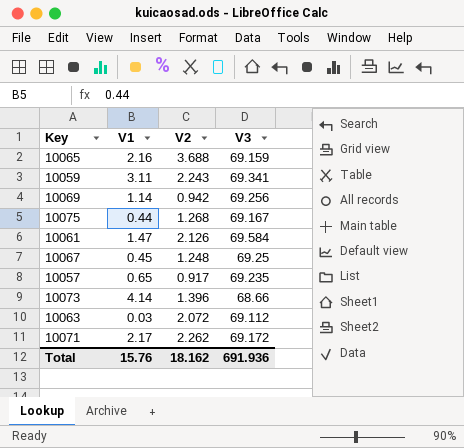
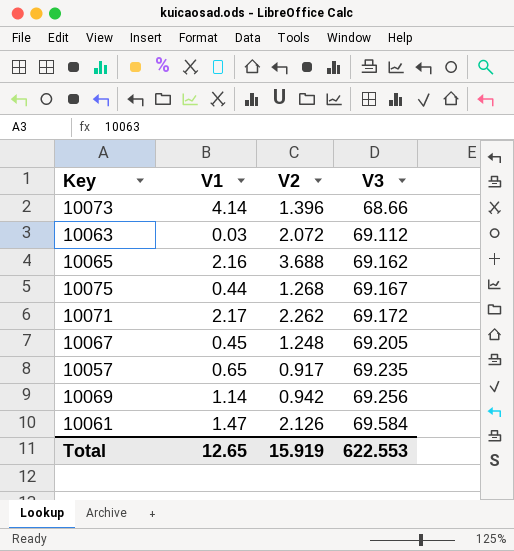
row order: none -> V3 ascending
row 10059: 3.11 | 2.243 | 69.341 -> none
10065 | V3: 69.159 -> 69.162
10067 | V3: 69.25 -> 69.205
Total | V1: 15.76 -> 12.65
Total | V2: 18.162 -> 15.919
Total | V3: 691.936 -> 622.553

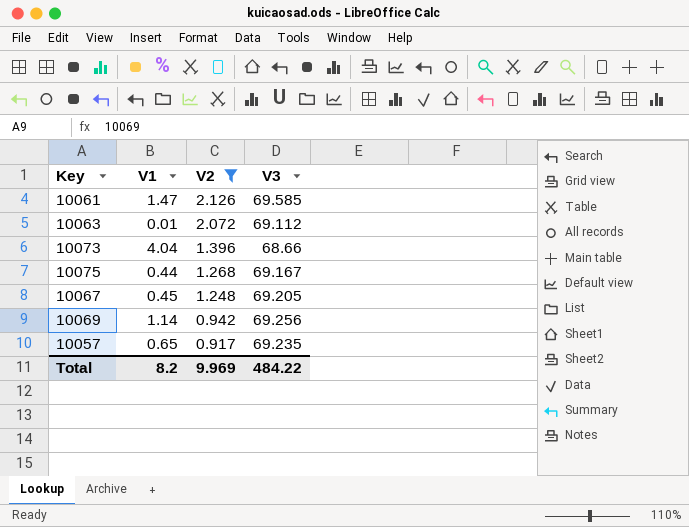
filter: none -> V2 <= 2.126
row order: V3 ascending -> V2 descending
10061 | V3: 69.584 -> 69.585
10063 | V1: 0.03 -> 0.01
10073 | V1: 4.14 -> 4.04
Total | V1: 12.65 -> 8.2
Total | V2: 15.919 -> 9.969
Total | V3: 622.553 -> 484.22

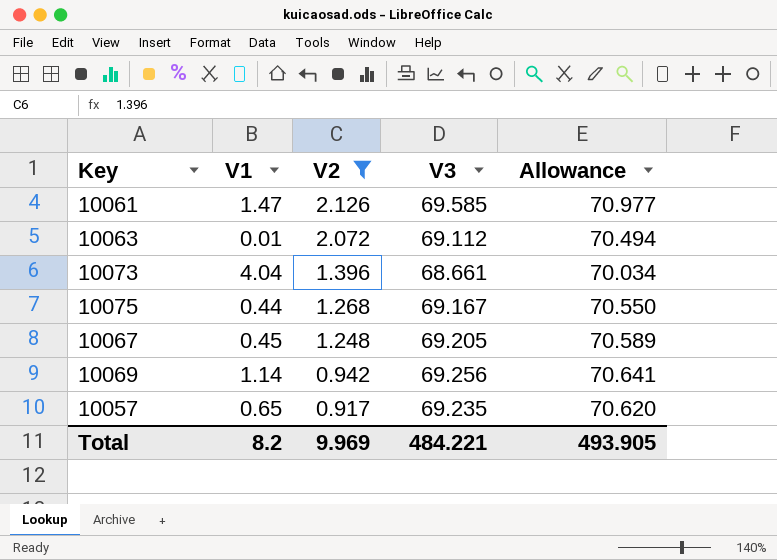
column Allowance | formula: none -> [V3] * 1.02
10073 | V3: 68.66 -> 68.661
Total | V3: 484.22 -> 484.221

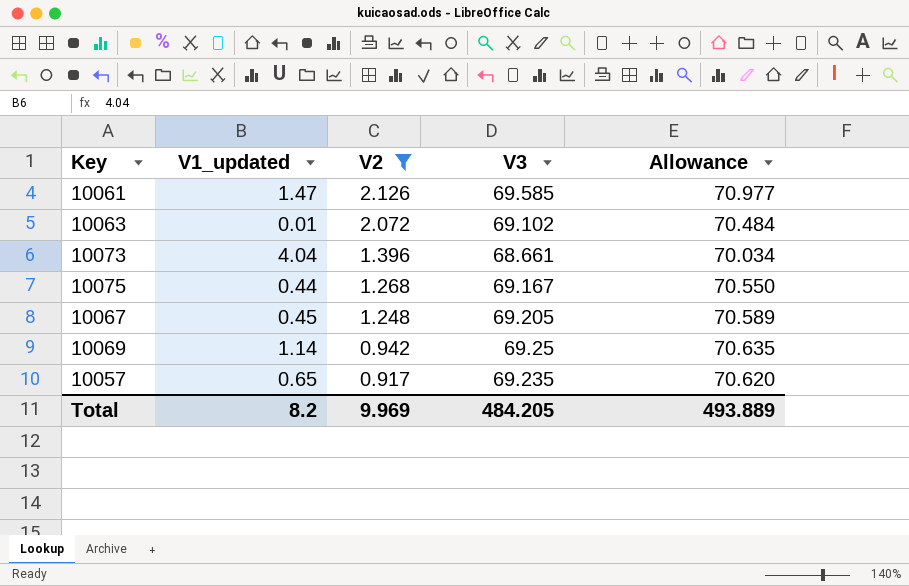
column name: V1 -> V1_updated
10063 | V3: 69.112 -> 69.102
10063 | Allowance: 70.494 -> 70.484
10069 | V3: 69.256 -> 69.25
10069 | Allowance: 70.641 -> 70.635
Total | V3: 484.221 -> 484.205
Total | Allowance: 493.905 -> 493.889

